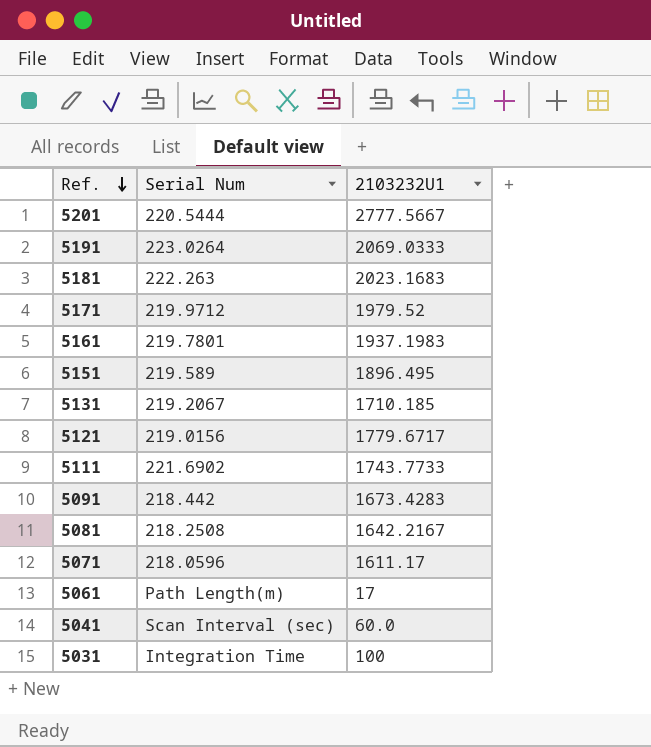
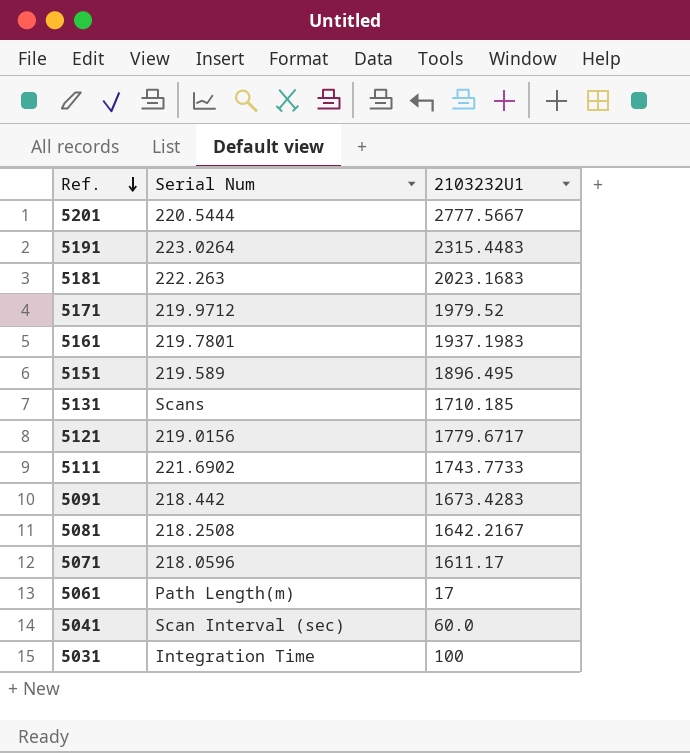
5191 | 2103232U1: 2069.0333 -> 2315.4483
5131 | Serial Num: 219.2067 -> Scans

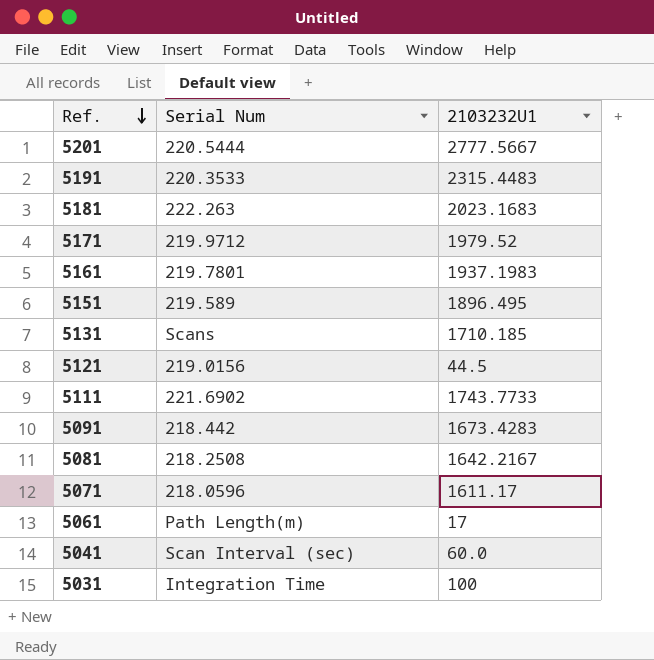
5191 | Serial Num: 223.0264 -> 220.3533
5121 | 2103232U1: 1779.6717 -> 44.5

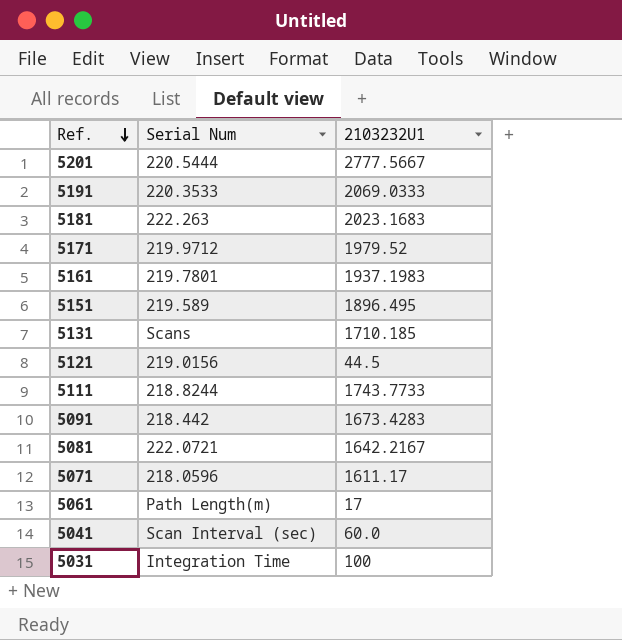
5191 | 2103232U1: 2315.4483 -> 2069.0333
5111 | Serial Num: 221.6902 -> 218.8244
5081 | Serial Num: 218.2508 -> 222.0721

